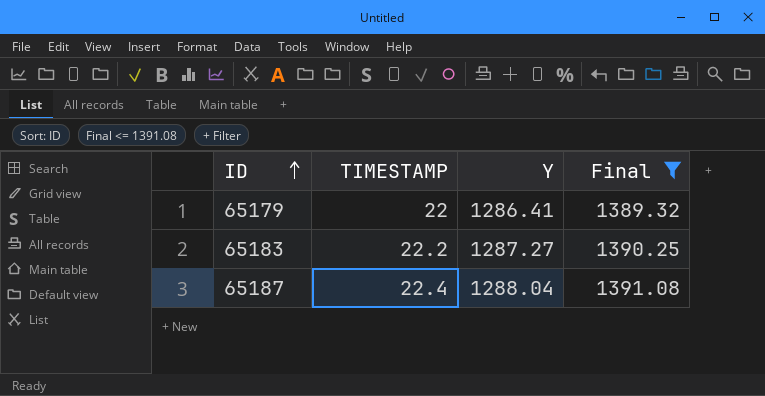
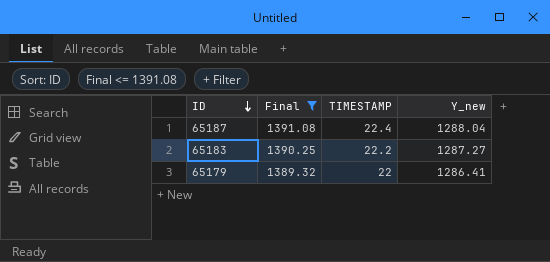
row order: ID ascending -> ID descending
column Final | position: 4 -> 2
column name: Y -> Y_new

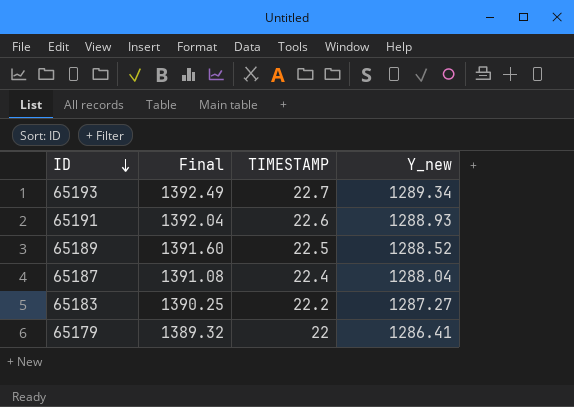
filter: Final <= 1391.08 -> none

